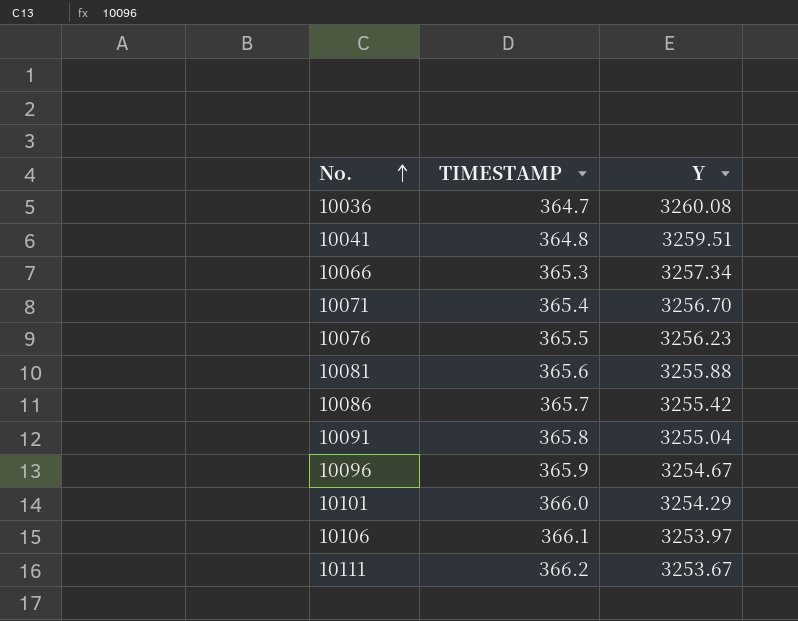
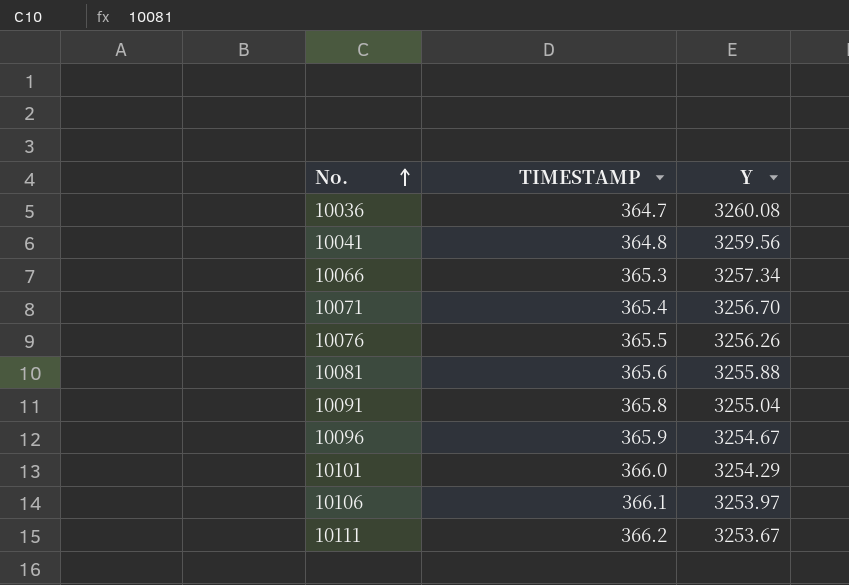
row 10086: 365.7 | 3255.42 -> none
10041 | Y: 3259.51 -> 3259.56
10076 | Y: 3256.23 -> 3256.26

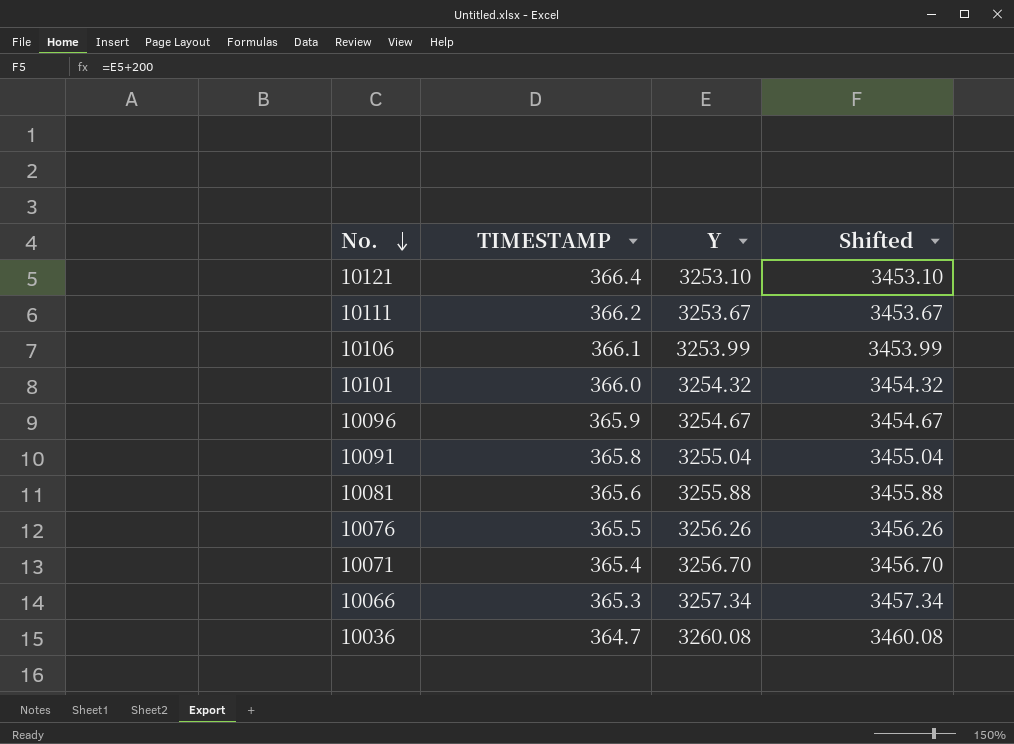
row order: No. ascending -> No. descending
column Shifted | formula: none -> [Y] + 200
row 10041: 364.8 | 3259.56 -> none
row 10121: none -> 366.4 | 3253.10 | 3453.10
10106 | Y: 3253.97 -> 3253.99
10101 | Y: 3254.29 -> 3254.32

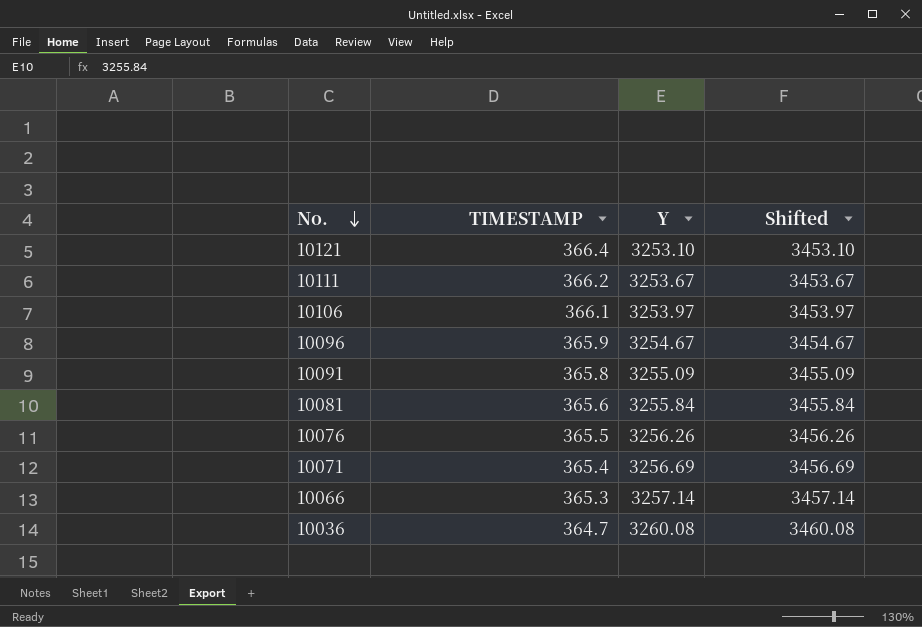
row 10101: 366.0 | 3254.32 | 3454.32 -> none
10106 | Y: 3253.99 -> 3253.97
10106 | Shifted: 3453.99 -> 3453.97
10091 | Y: 3255.04 -> 3255.09
10091 | Shifted: 3455.04 -> 3455.09
10081 | Y: 3255.88 -> 3255.84
10081 | Shifted: 3455.88 -> 3455.84
10071 | Y: 3256.70 -> 3256.69
10071 | Shifted: 3456.70 -> 3456.69
10066 | Y: 3257.34 -> 3257.14
10066 | Shifted: 3457.34 -> 3457.14

